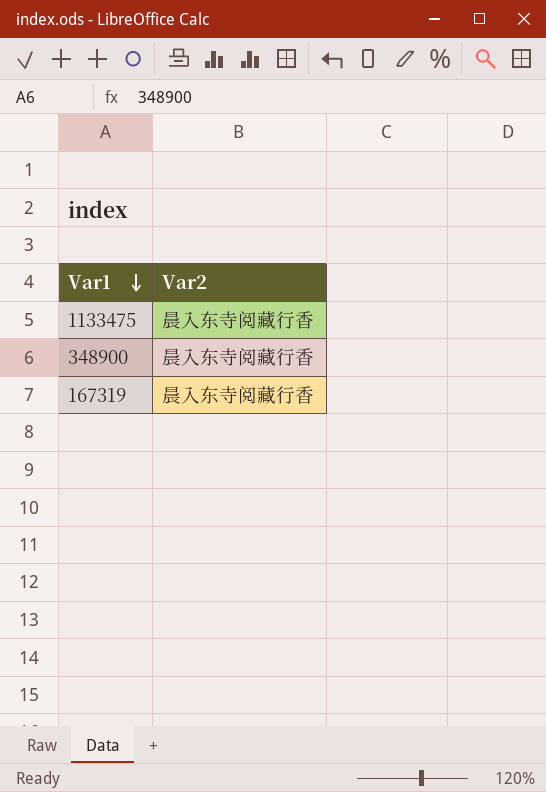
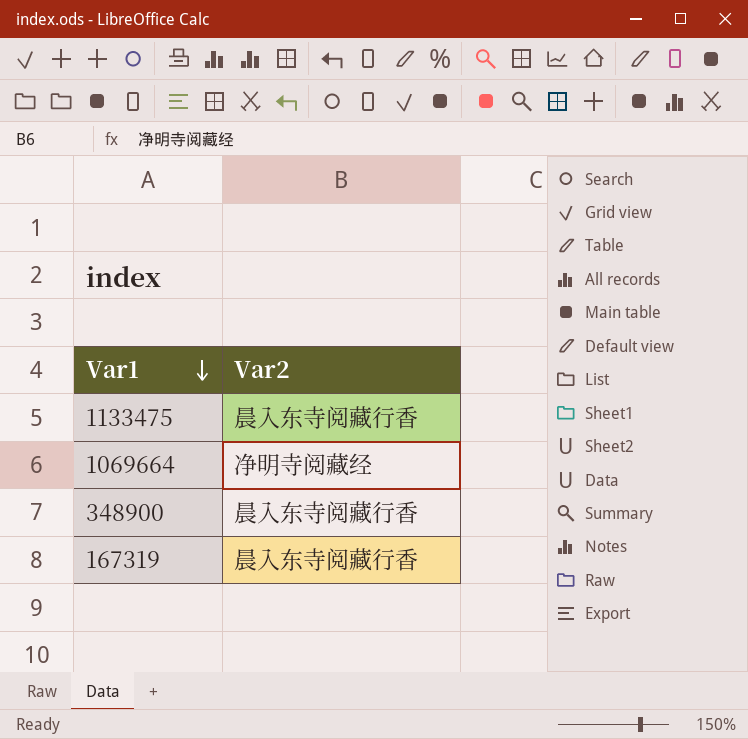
row 1069664: none -> 净明寺阅藏经

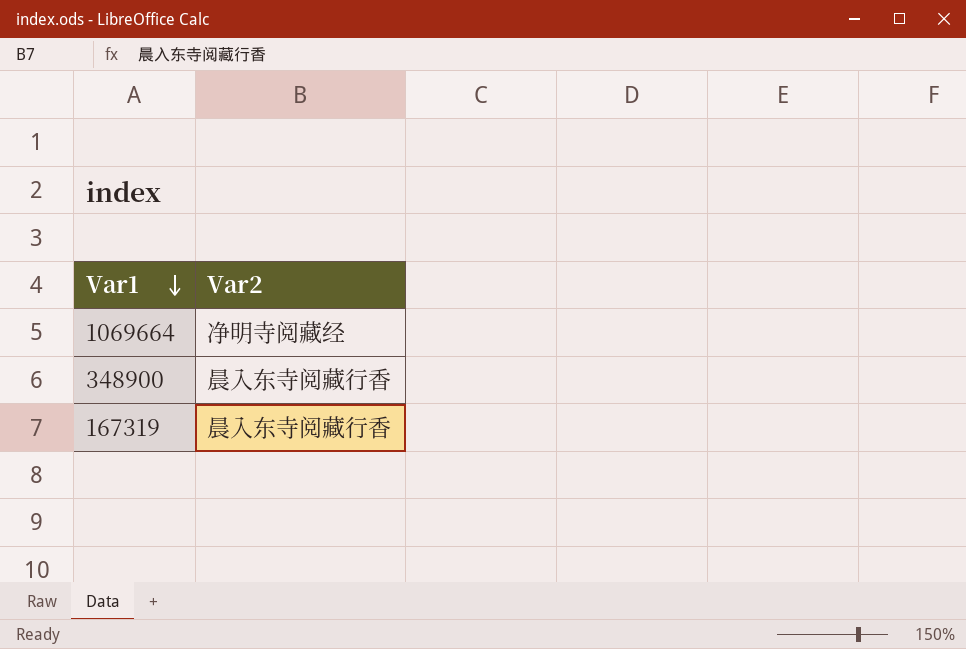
row 1133475: 晨入东寺阅藏行香 -> none

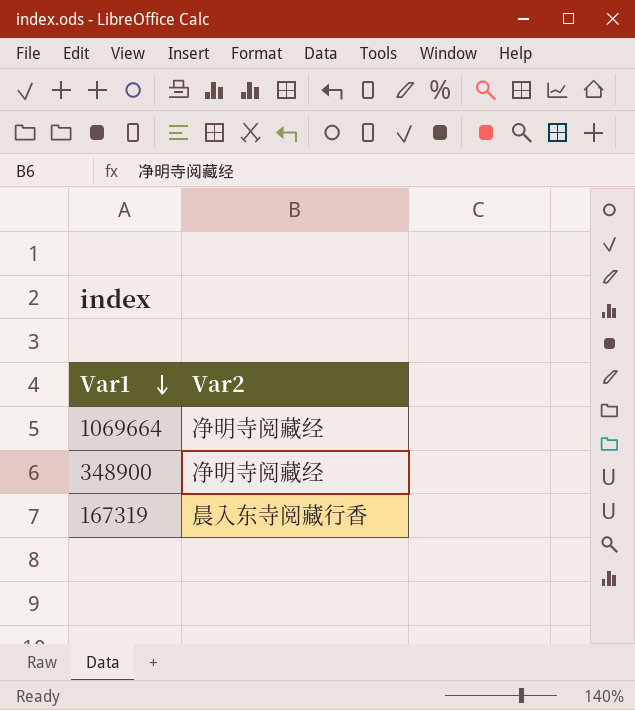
348900 | Var2: 晨入东寺阅藏行香 -> 净明寺阅藏经

